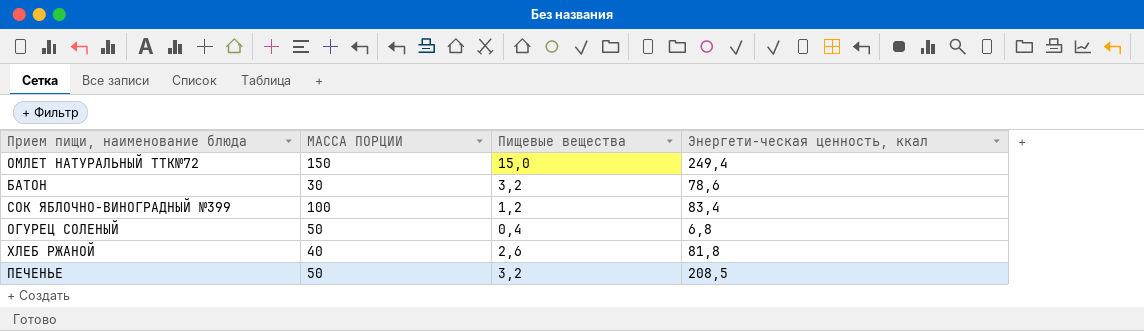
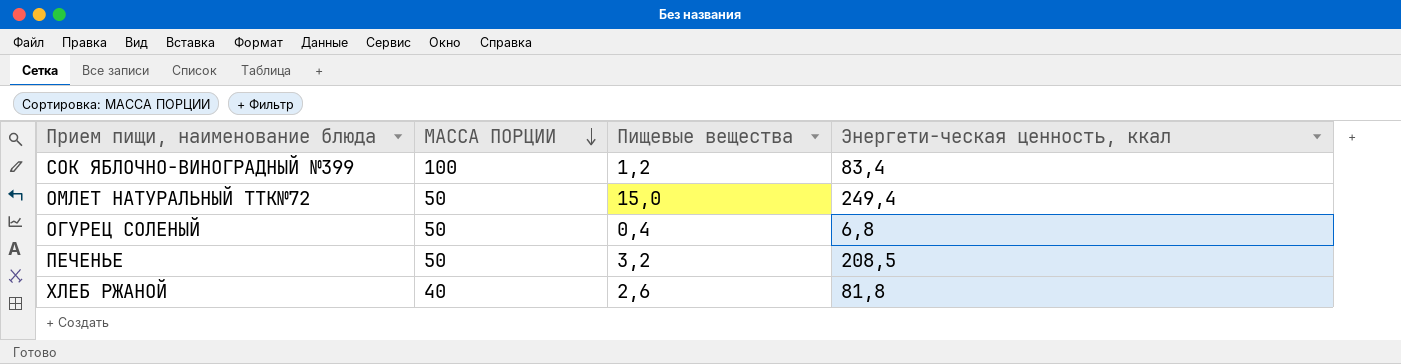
row order: none -> МАССА ПОРЦИИ descending
row БАТОН: 30 | 3,2 | 78,6 -> none
ОМЛЕТ НАТУРАЛЬНЫЙ ТТК№72 | МАССА ПОРЦИИ: 150 -> 50

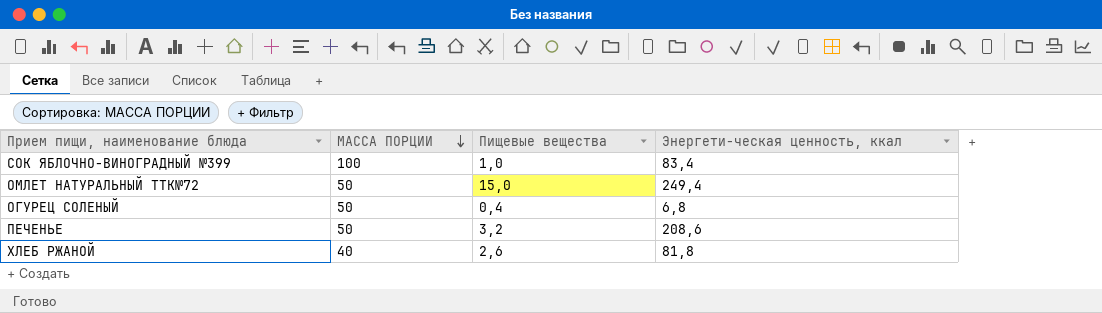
СОК ЯБЛОЧНО-ВИНОГРАДНЫЙ №399 | Пищевые вещества: 1,2 -> 1,0
ПЕЧЕНЬЕ | Энергети-ческая ценность, ккал: 208,5 -> 208,6

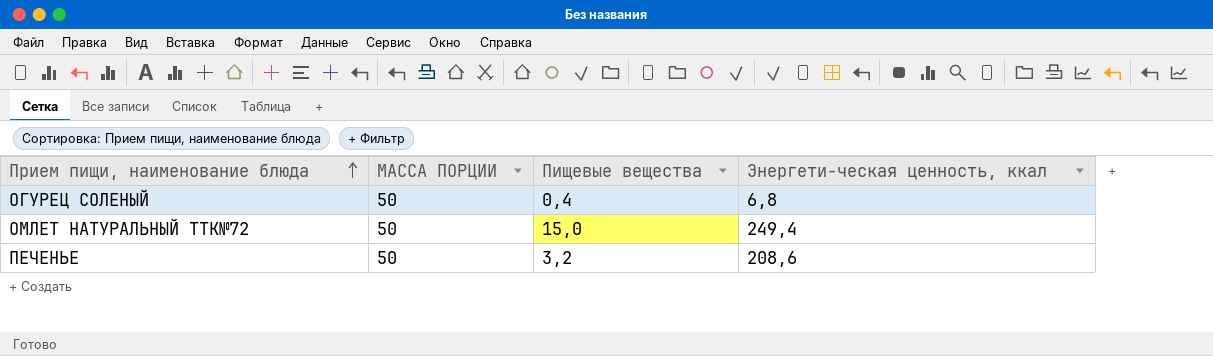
row order: МАССА ПОРЦИИ descending -> Прием пищи, наименование блюда ascending
row СОК ЯБЛОЧНО-ВИНОГРАДНЫЙ №399: 100 | 1,0 | 83,4 -> none
row ХЛЕБ РЖАНОЙ: 40 | 2,6 | 81,8 -> none

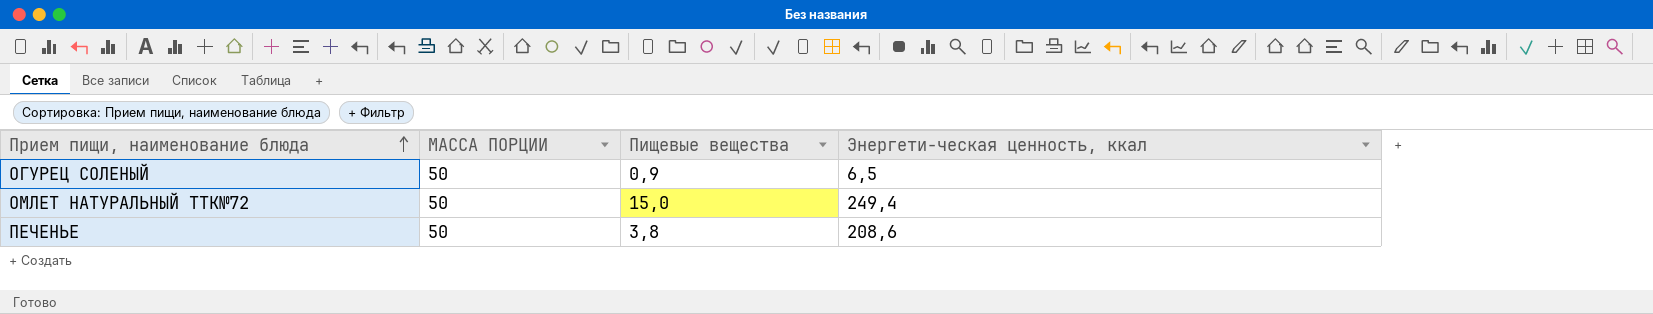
ОГУРЕЦ СОЛЕНЫЙ | Пищевые вещества: 0,4 -> 0,9
ОГУРЕЦ СОЛЕНЫЙ | Энергети-ческая ценность, ккал: 6,8 -> 6,5
ПЕЧЕНЬЕ | Пищевые вещества: 3,2 -> 3,8

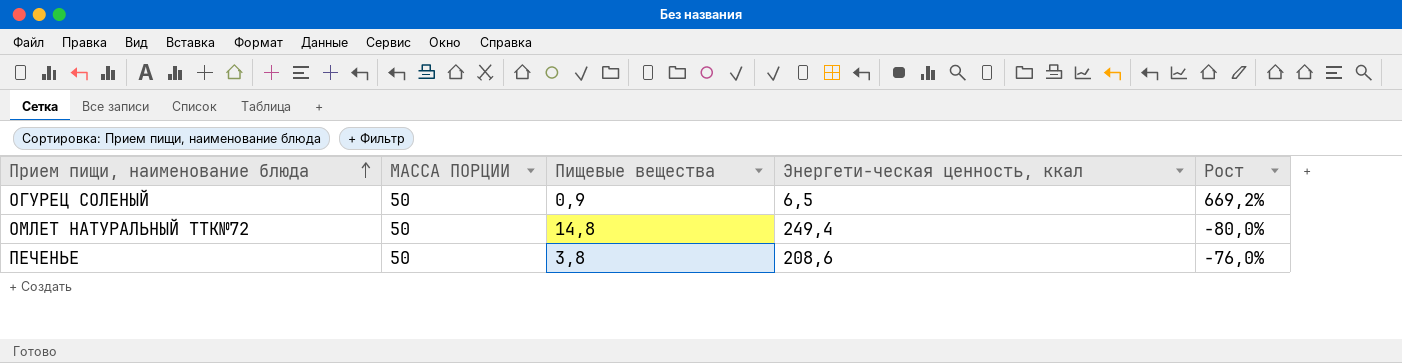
column Рост | formula: none -> ([МАССА ПОРЦИИ] - [Энергети-ческая ценность, ккал]) / [Энергети-ческая ценность, ккал]
ОМЛЕТ НАТУРАЛЬНЫЙ ТТК№72 | Пищевые вещества: 15,0 -> 14,8

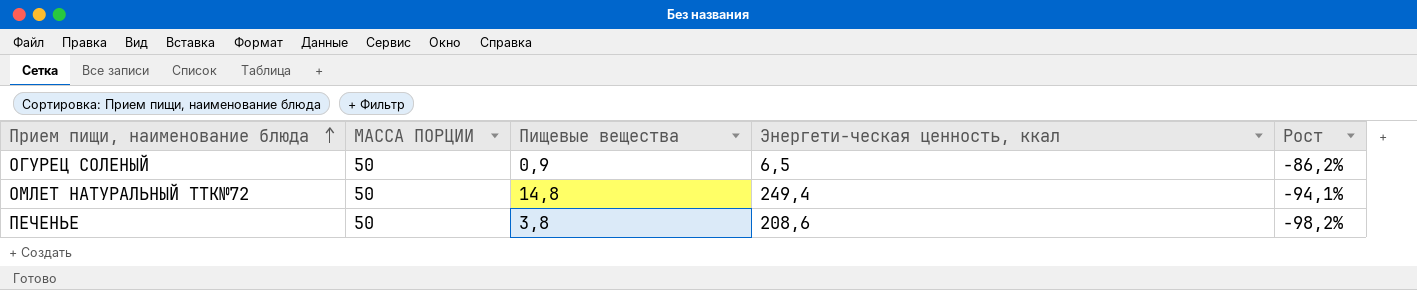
column Рост | formula: ([МАССА ПОРЦИИ] - [Энергети-ческая ценность, ккал]) / [Энергети-ческая ценность, ккал] -> ([Пищевые вещества] - [Энергети-ческая ценность, ккал]) / [Энергети-ческая ценность, ккал]

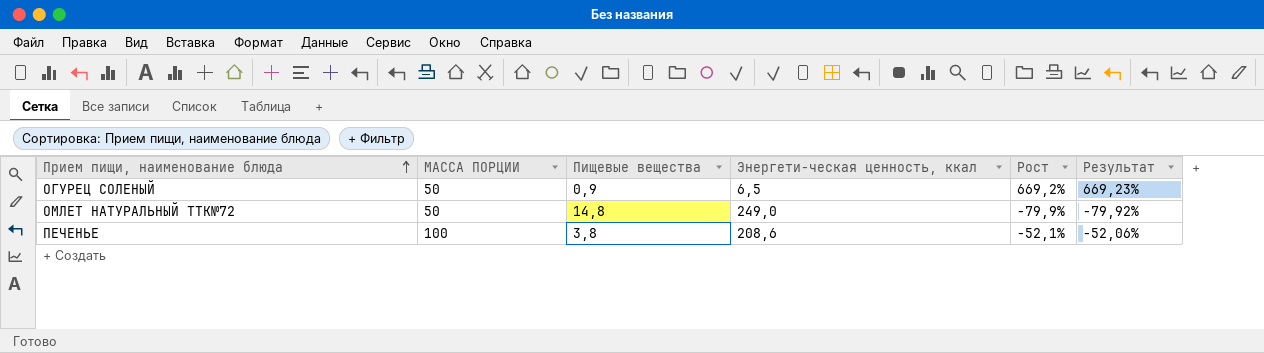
column Рост | formula: ([Пищевые вещества] - [Энергети-ческая ценность, ккал]) / [Энергети-ческая ценность, ккал] -> ([МАССА ПОРЦИИ] - [Энергети-ческая ценность, ккал]) / [Энергети-ческая ценность, ккал]
column Результат | formula: none -> ([МАССА ПОРЦИИ] - [Энергети-ческая ценность, ккал]) / [Энергети-ческая ценность, ккал]
ОМЛЕТ НАТУРАЛЬНЫЙ ТТК№72 | Энергети-ческая ценность, ккал: 249,4 -> 249,0
ПЕЧЕНЬЕ | МАССА ПОРЦИИ: 50 -> 100

